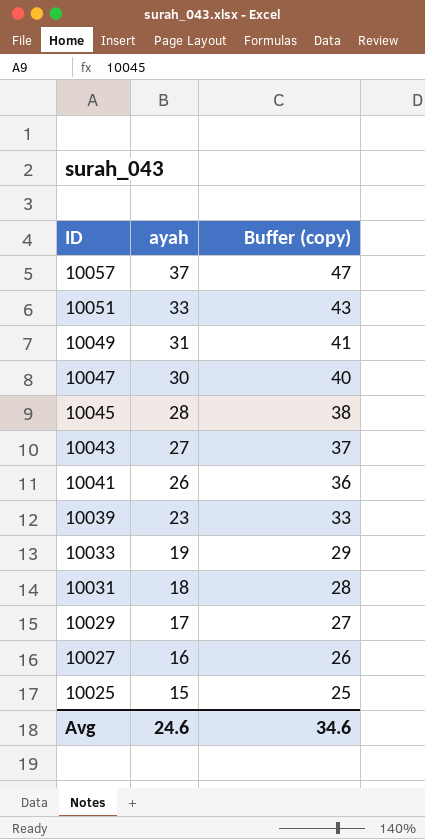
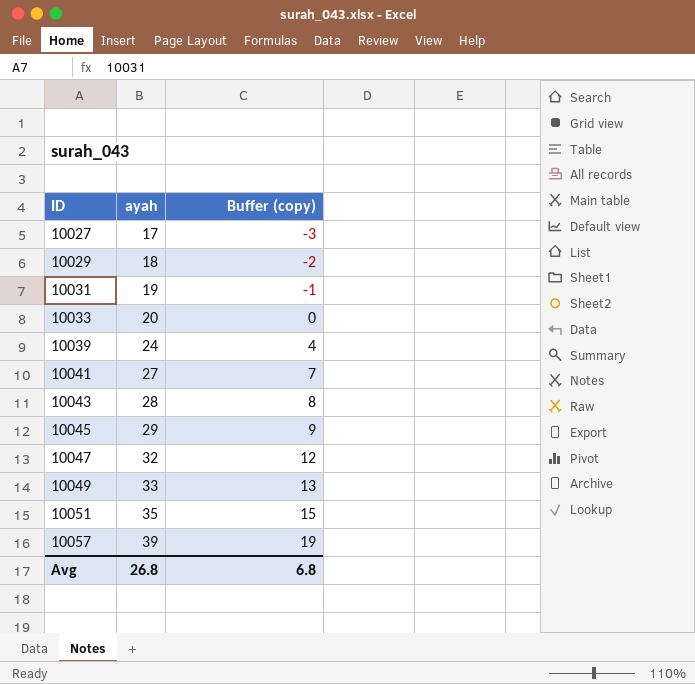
row order: ID descending -> ID ascending
column Buffer (copy) | formula: [ayah] + 10 -> [ayah] - 20
row 10025: 15 | 25 -> none
10027 | ayah: 16 -> 17
10029 | ayah: 17 -> 18
10031 | ayah: 18 -> 19
10033 | ayah: 19 -> 20
10039 | ayah: 23 -> 24
10041 | ayah: 26 -> 27
10043 | ayah: 27 -> 28
10045 | ayah: 28 -> 29
10047 | ayah: 30 -> 32
10049 | ayah: 31 -> 33
10051 | ayah: 33 -> 35
10057 | ayah: 37 -> 39
Avg | ayah: 24.6 -> 26.8
Avg | Buffer (copy): 34.6 -> 6.8

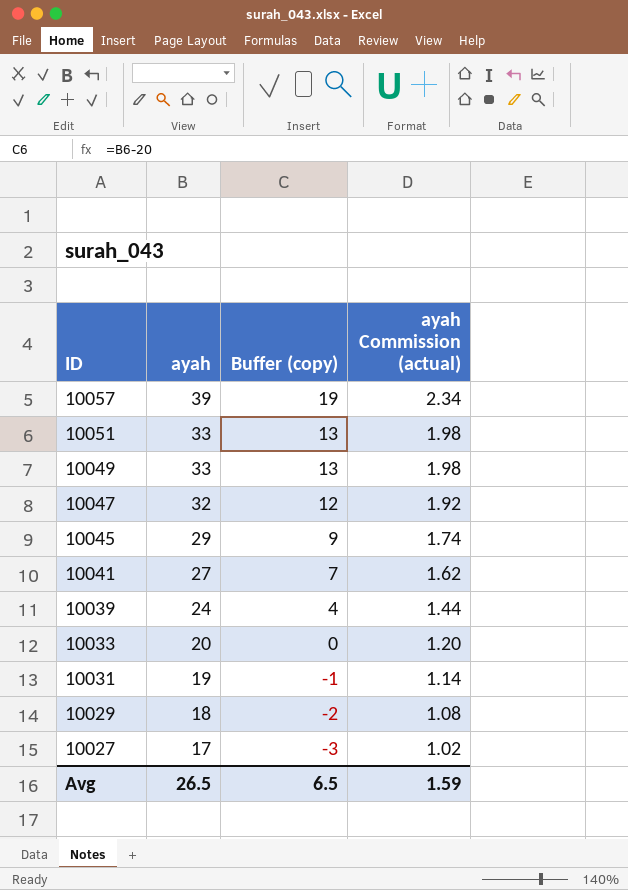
row order: ID ascending -> ID descending
column ayah Commission (actual) | formula: none -> [ayah] * 0.06
row 10043: 28 | 8 -> none
10051 | ayah: 35 -> 33
10051 | Buffer (copy): 15 -> 13
Avg | ayah: 26.8 -> 26.5
Avg | Buffer (copy): 6.8 -> 6.5

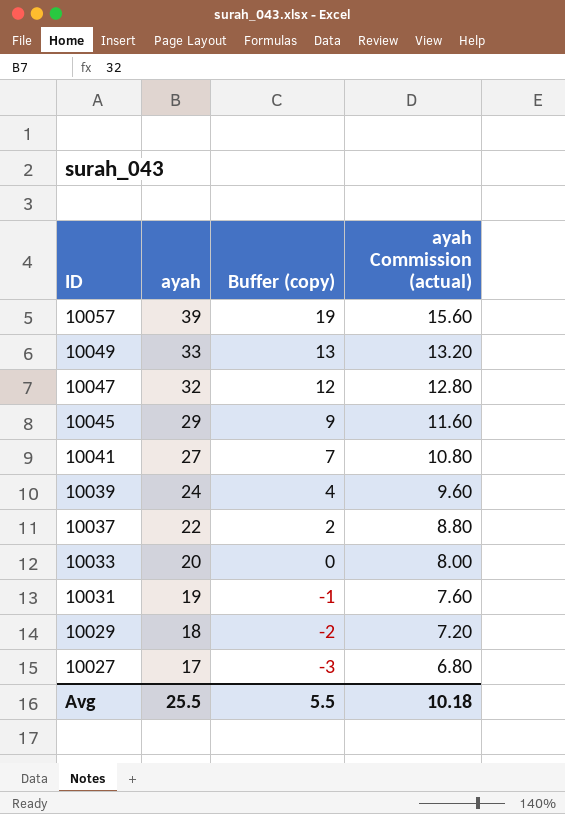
column ayah Commission (actual) | formula: [ayah] * 0.06 -> [ayah] * 0.4
row 10051: 33 | 13 | 1.98 -> none
row 10037: none -> 22 | 2 | 8.80
Avg | ayah: 26.5 -> 25.5
Avg | Buffer (copy): 6.5 -> 5.5
Avg | ayah Commission (actual): 1.59 -> 10.18

